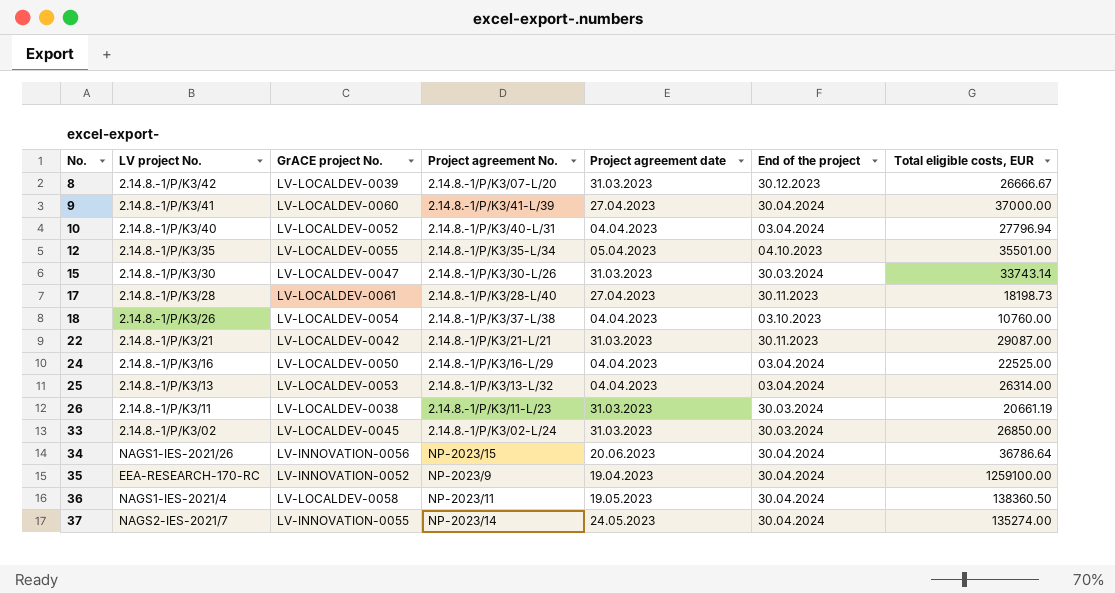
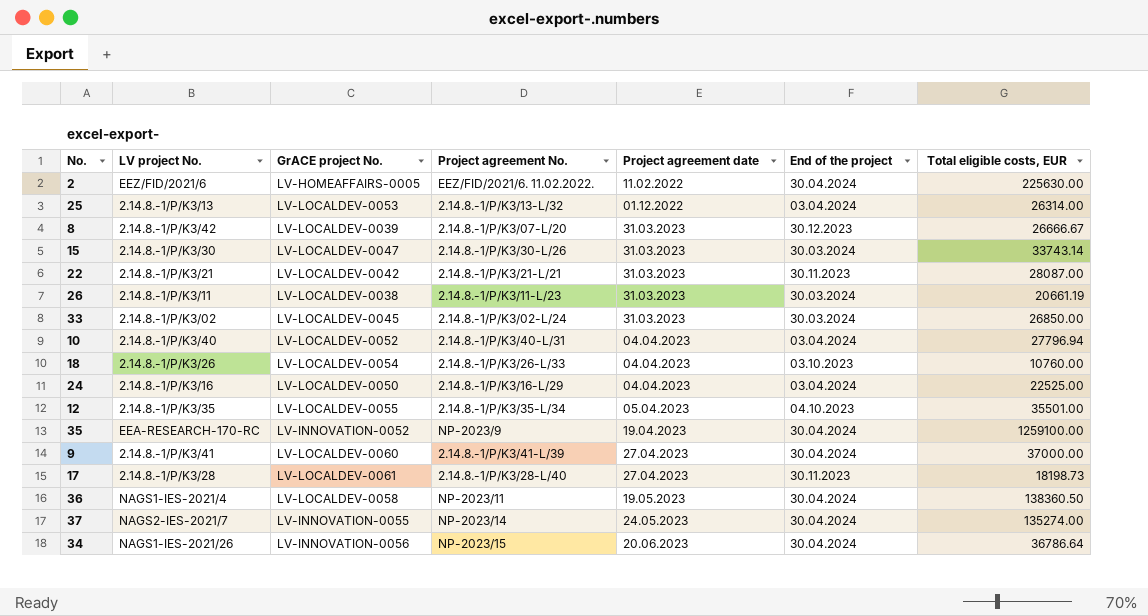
row order: No. ascending -> Project agreement date ascending
row 2: none -> EEZ/FID/2021/6 | LV-HOMEAFFAIRS-0005 | EEZ/FID/2021/6. 11.02.2022. | 11.02.2022 | 30.04.2024 | 225630.00
25 | Project agreement date: 04.04.2023 -> 01.12.2022
22 | Total eligible costs, EUR: 29087.00 -> 28087.00
18 | Project agreement No.: 2.14.8.-1/P/K3/37-L/38 -> 2.14.8.-1/P/K3/26-L/33

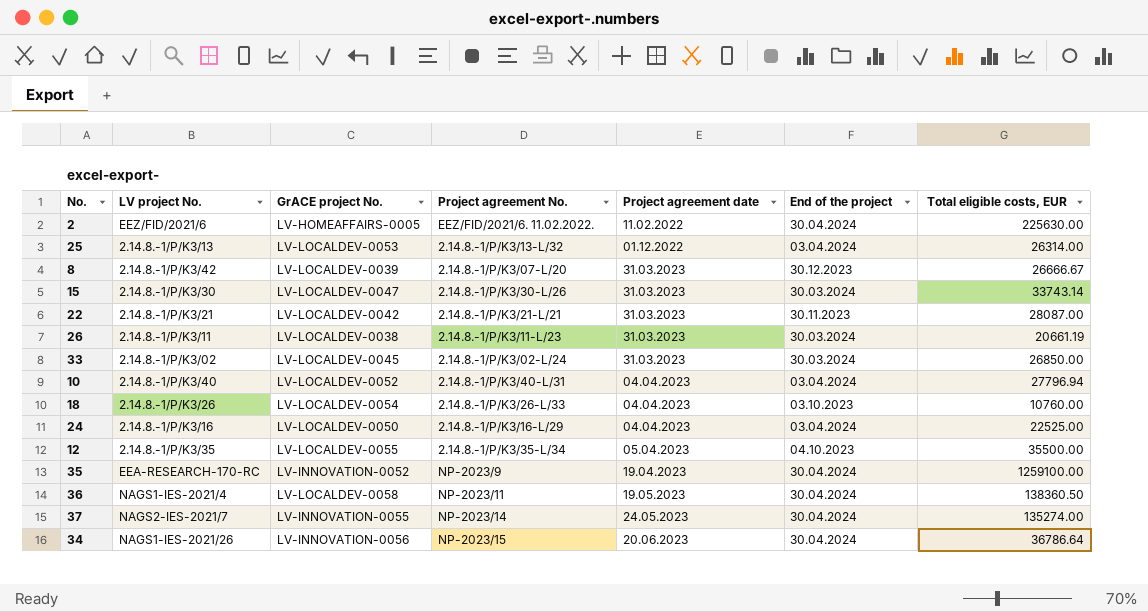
row 9: 2.14.8.-1/P/K3/41 | LV-LOCALDEV-0060 | 2.14.8.-1/P/K3/41-L/39 | 27.04.2023 | 30.04.2024 | 37000.00 -> none
row 17: 2.14.8.-1/P/K3/28 | LV-LOCALDEV-0061 | 2.14.8.-1/P/K3/28-L/40 | 27.04.2023 | 30.11.2023 | 18198.73 -> none
12 | Total eligible costs, EUR: 35501.00 -> 35500.00

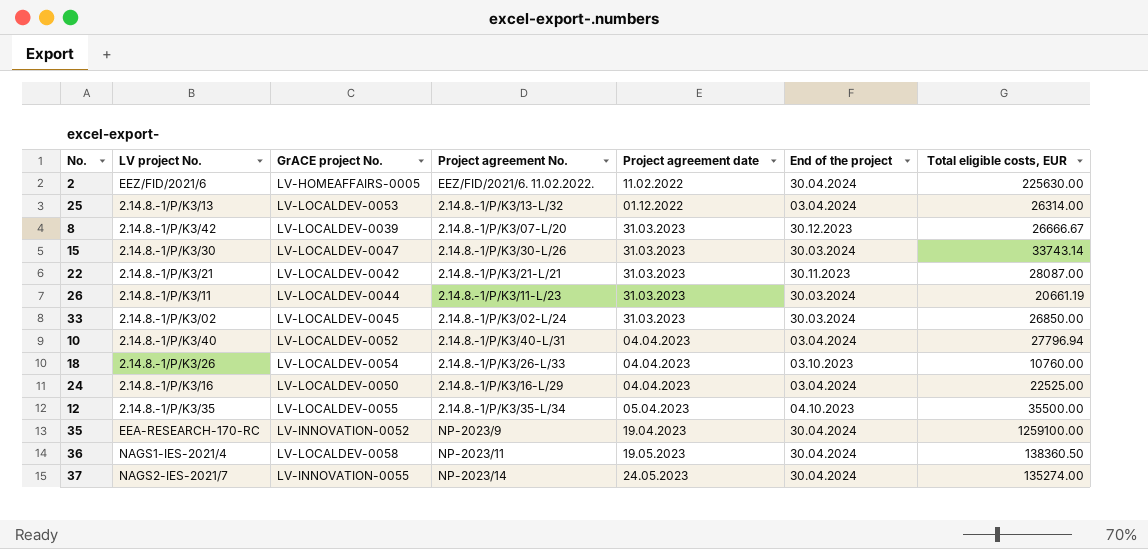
row 34: NAGS1-IES-2021/26 | LV-INNOVATION-0056 | NP-2023/15 | 20.06.2023 | 30.04.2024 | 36786.64 -> none
26 | GrACE project No.: LV-LOCALDEV-0038 -> LV-LOCALDEV-0044

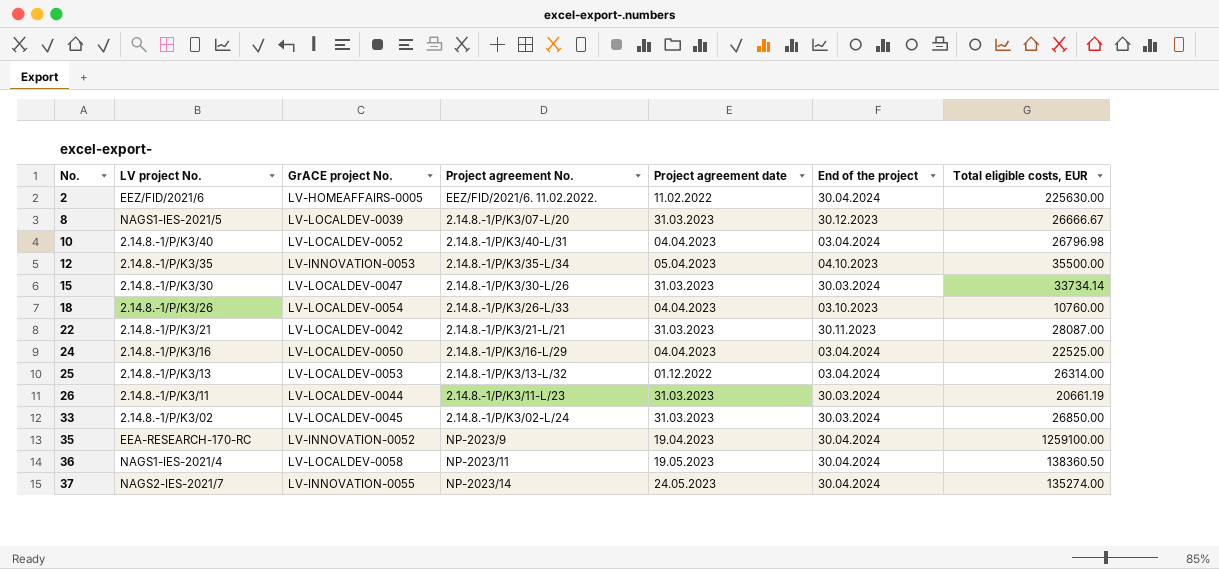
row order: Project agreement date ascending -> No. ascending
8 | LV project No.: 2.14.8.-1/P/K3/42 -> NAGS1-IES-2021/5
10 | Total eligible costs, EUR: 27796.94 -> 26796.98
12 | GrACE project No.: LV-LOCALDEV-0055 -> LV-INNOVATION-0053
15 | Total eligible costs, EUR: 33743.14 -> 33734.14

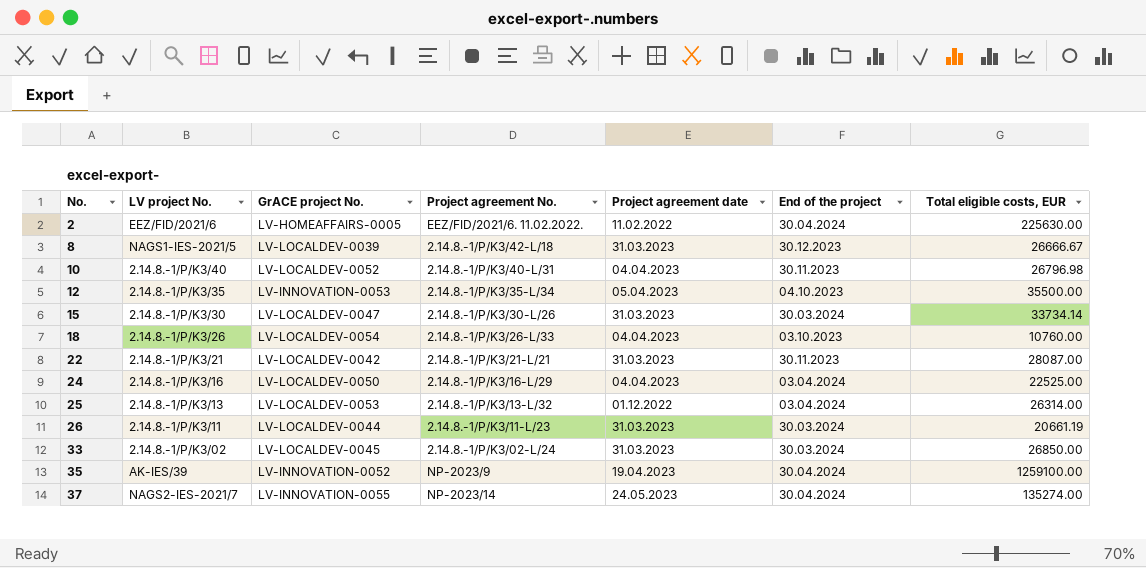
row 36: NAGS1-IES-2021/4 | LV-LOCALDEV-0058 | NP-2023/11 | 19.05.2023 | 30.04.2024 | 138360.50 -> none
8 | Project agreement No.: 2.14.8.-1/P/K3/07-L/20 -> 2.14.8.-1/P/K3/42-L/18
10 | End of the project: 03.04.2024 -> 30.11.2023
35 | LV project No.: EEA-RESEARCH-170-RC -> AK-IES/39

